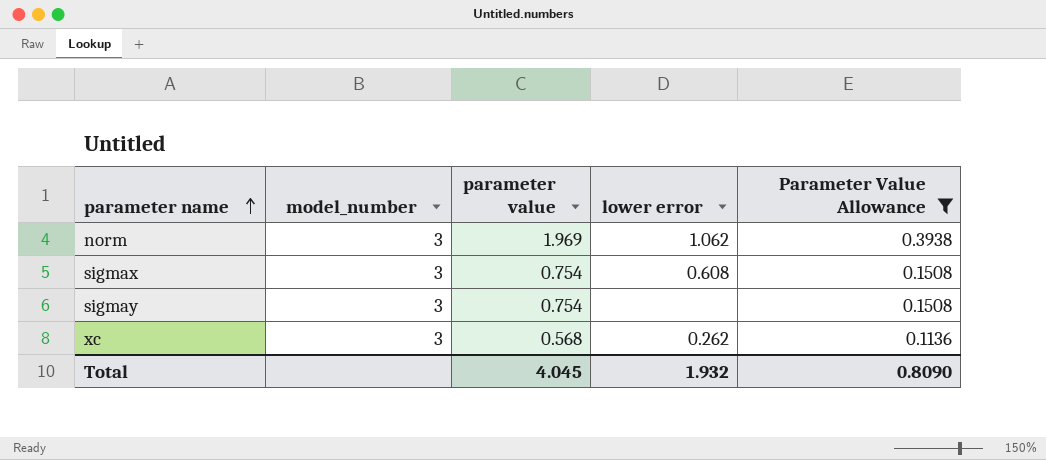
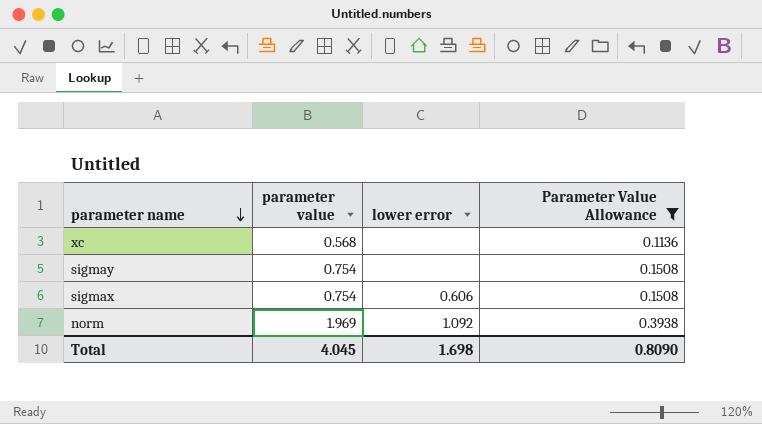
row order: parameter name ascending -> parameter name descending
column model_number | position: 2 -> none
xc | lower error: 0.262 -> none
sigmax | lower error: 0.608 -> 0.606
norm | lower error: 1.062 -> 1.092
Total | lower error: 1.932 -> 1.698

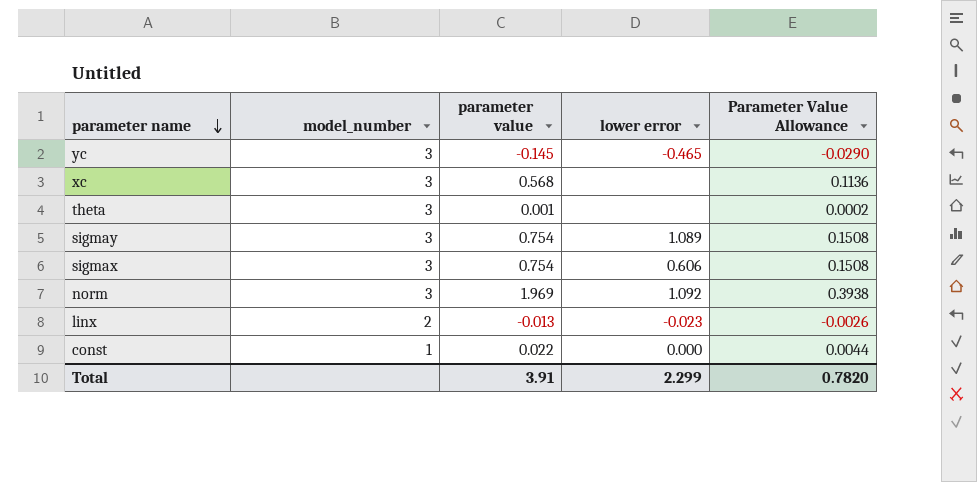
filter: Parameter Value Allowance >= 0.1136 -> none
column model_number | position: none -> 2
sigmay | lower error: none -> 1.089
Total | parameter value: 4.045 -> 3.91
Total | lower error: 1.698 -> 2.299
Total | Parameter Value Allowance: 0.8090 -> 0.7820

